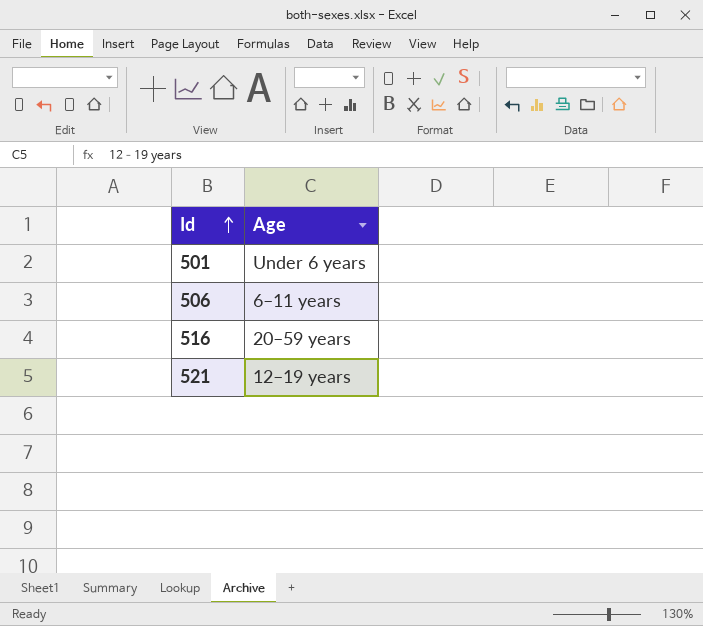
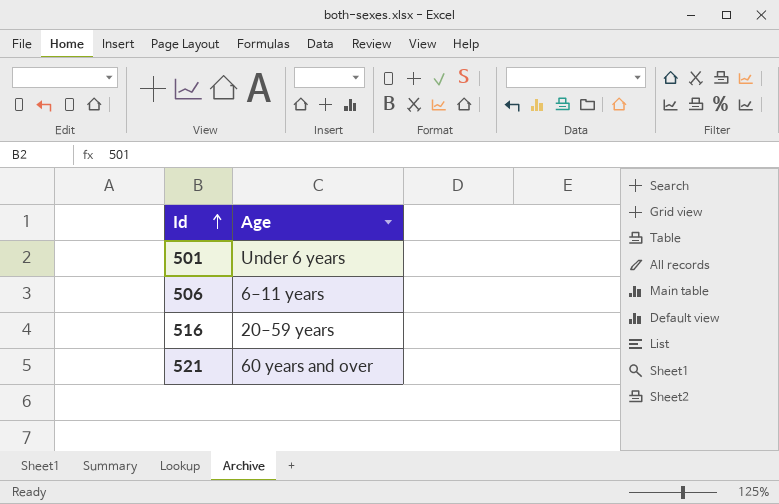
521 | Age: 12–19 years -> 60 years and over

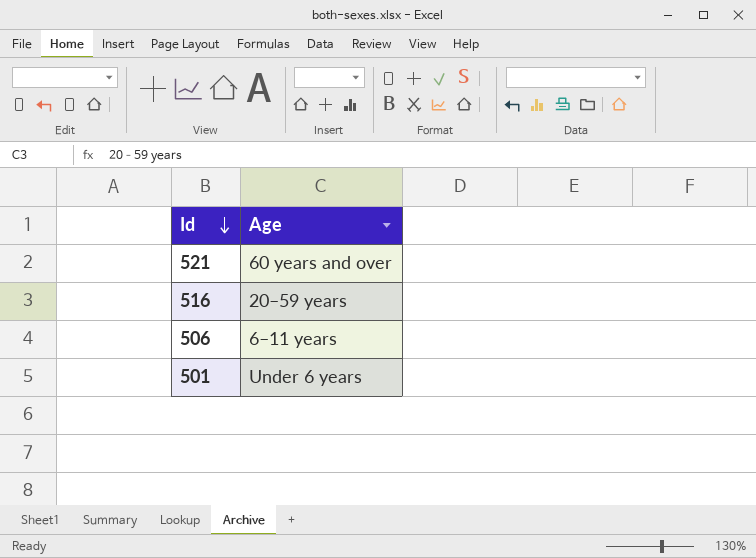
row order: Id ascending -> Id descending

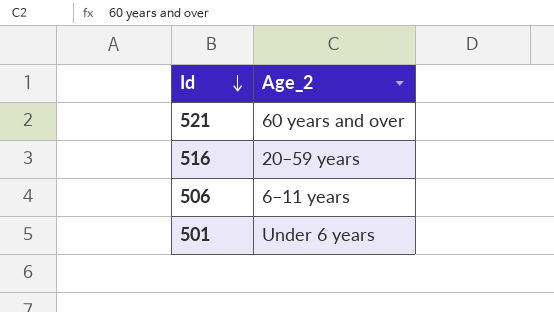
column name: Age -> Age_2

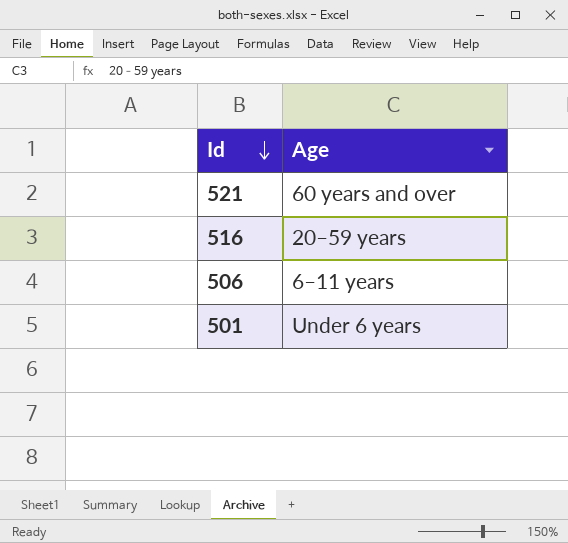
column name: Age_2 -> Age

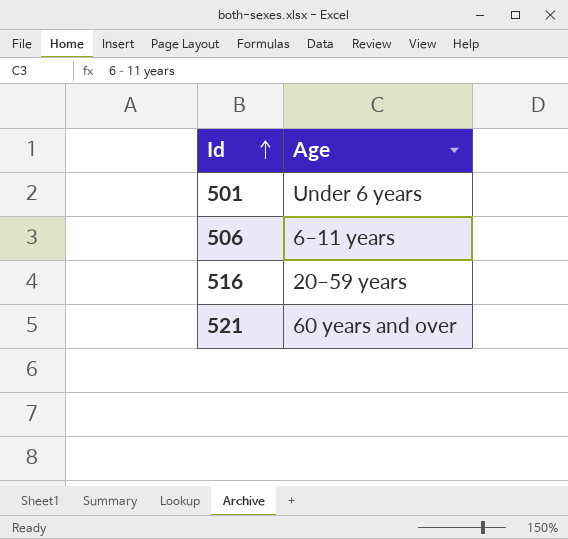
row order: Id descending -> Id ascending

